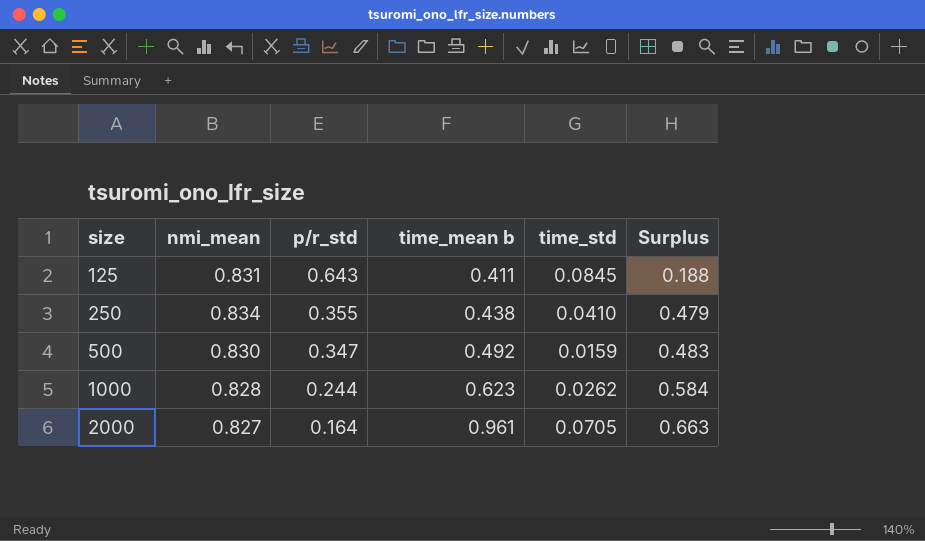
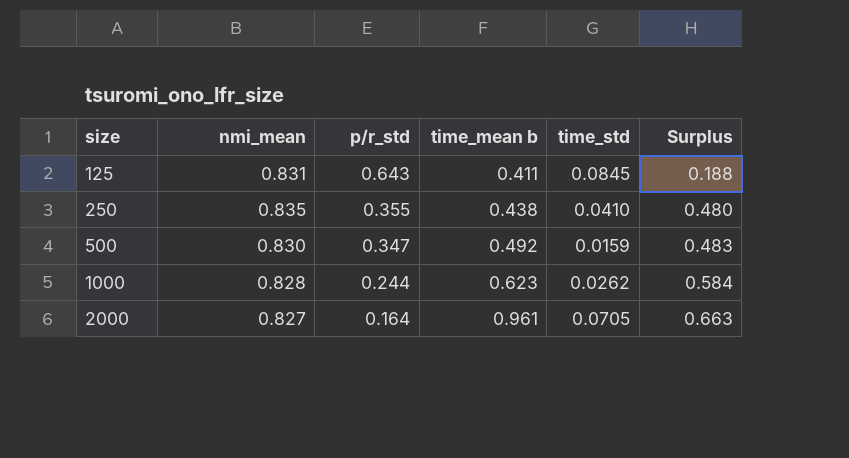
250 | nmi_mean: 0.834 -> 0.835
250 | Surplus: 0.479 -> 0.480

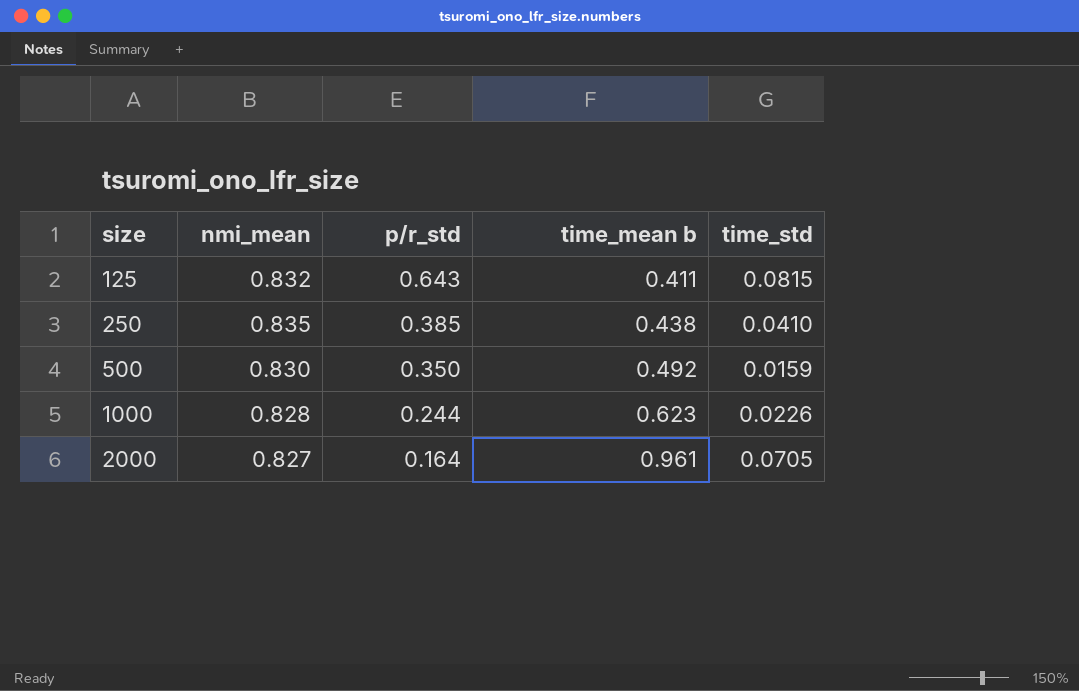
column Surplus | formula: [nmi_mean] - [p/r_std] -> none
125 | nmi_mean: 0.831 -> 0.832
125 | time_std: 0.0845 -> 0.0815
250 | p/r_std: 0.355 -> 0.385
500 | p/r_std: 0.347 -> 0.350
1000 | time_std: 0.0262 -> 0.0226

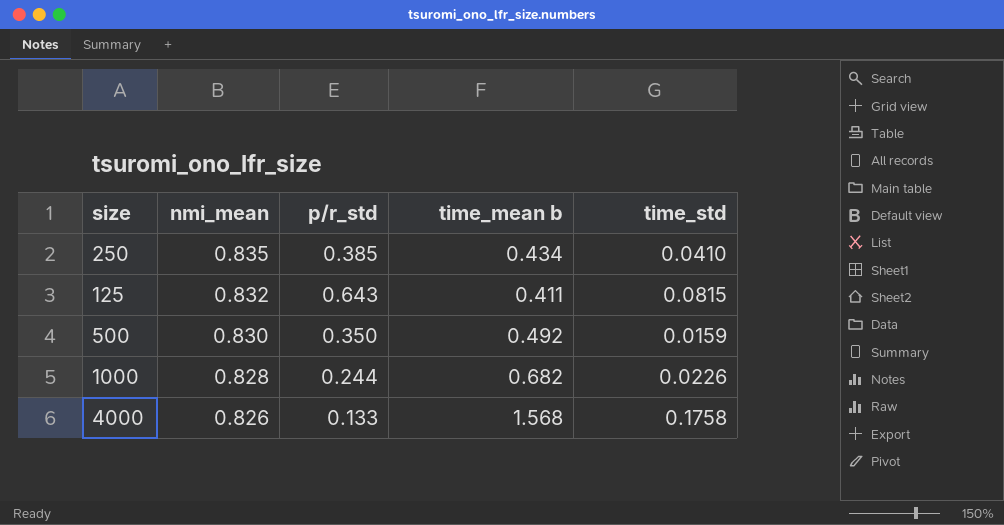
row order: size ascending -> nmi_mean descending
row 2000: 0.827 | 0.164 | 0.961 | 0.0705 -> none
250 | time_mean b: 0.438 -> 0.434
1000 | time_mean b: 0.623 -> 0.682
row 4000: none -> 0.826 | 0.133 | 1.568 | 0.1758

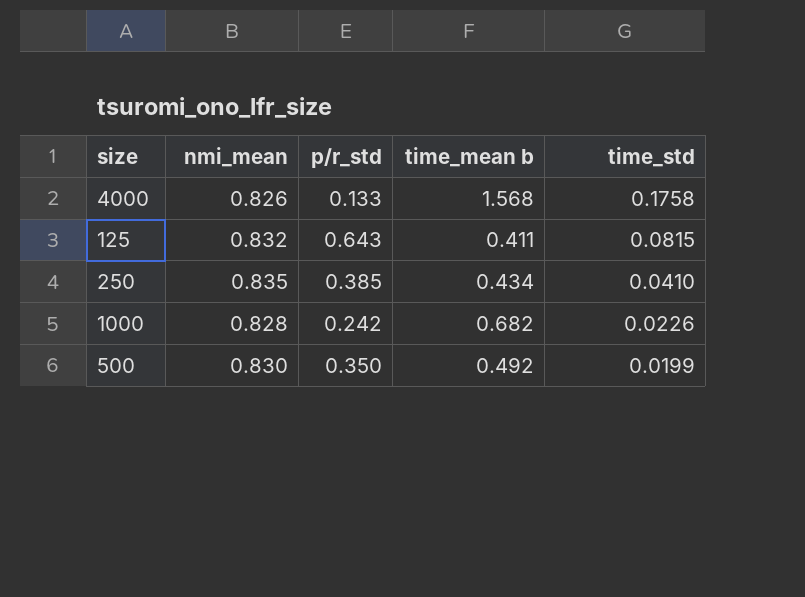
row order: nmi_mean descending -> time_std descending
1000 | p/r_std: 0.244 -> 0.242
500 | time_std: 0.0159 -> 0.0199

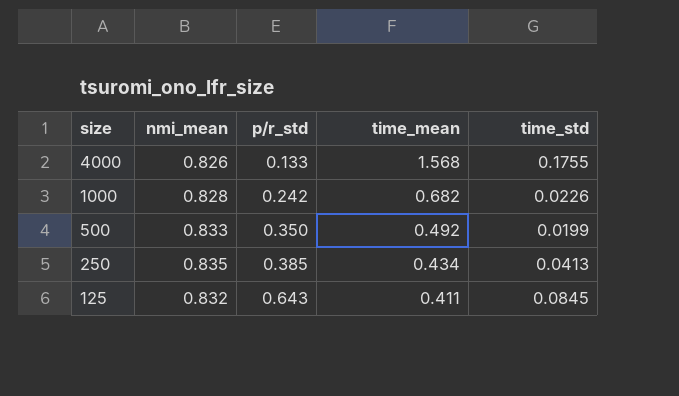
row order: time_std descending -> size descending
column name: time_mean b -> time_mean
4000 | time_std: 0.1758 -> 0.1755
500 | nmi_mean: 0.830 -> 0.833
250 | time_std: 0.0410 -> 0.0413
125 | time_std: 0.0815 -> 0.0845

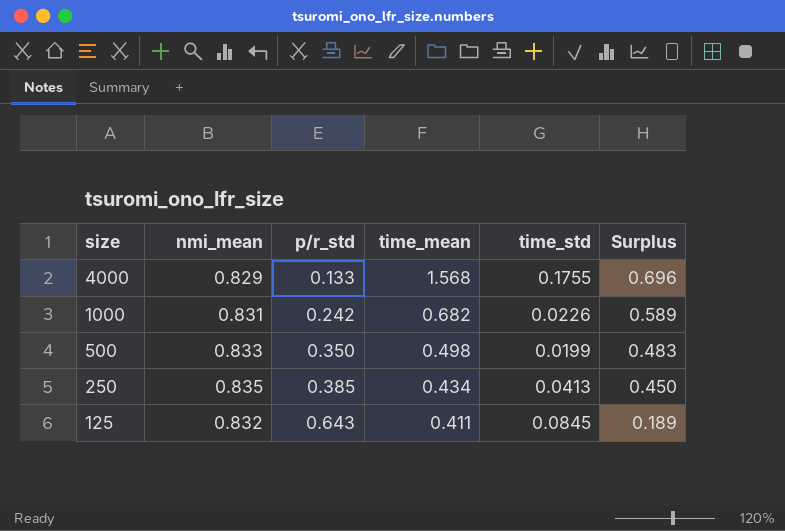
column Surplus | formula: none -> [nmi_mean] - [p/r_std]
4000 | nmi_mean: 0.826 -> 0.829
1000 | nmi_mean: 0.828 -> 0.831
500 | time_mean: 0.492 -> 0.498

